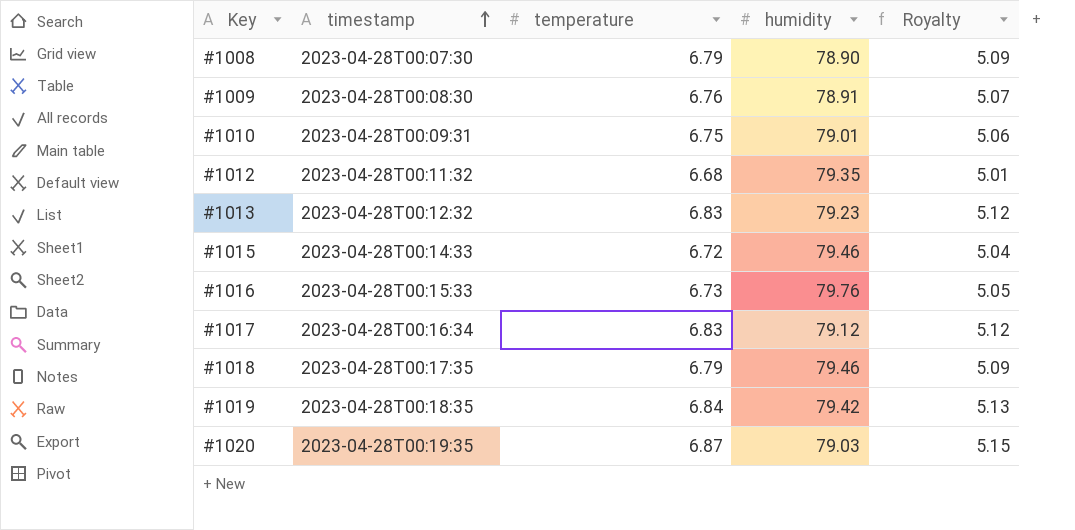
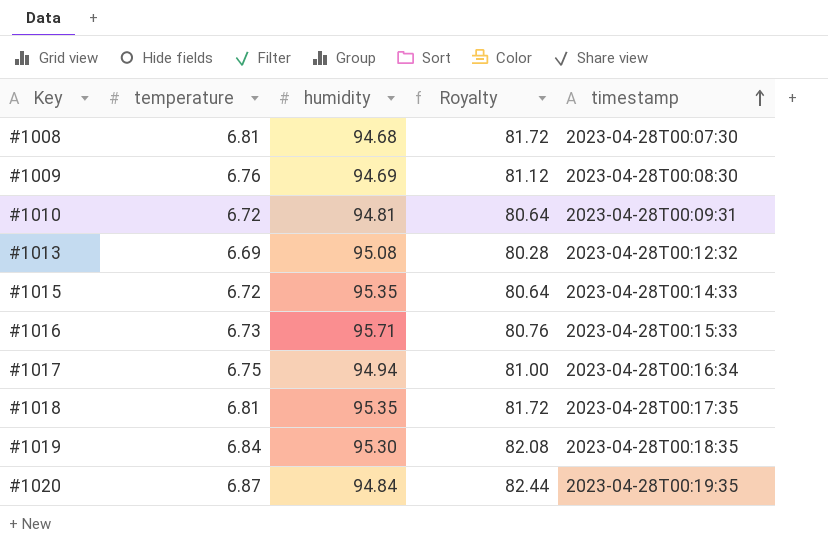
column Royalty | formula: [temperature] * 0.75 -> [temperature] * 12
column timestamp | position: 2 -> 5
row #1012: 2023-04-28T00:11:32 | 6.68 | 79.35 | 5.01 -> none
#1008 | temperature: 6.79 -> 6.81
#1008 | humidity: 78.90 -> 94.68
#1009 | humidity: 78.91 -> 94.69
#1010 | temperature: 6.75 -> 6.72
#1010 | humidity: 79.01 -> 94.81
#1013 | temperature: 6.83 -> 6.69
#1013 | humidity: 79.23 -> 95.08
#1015 | humidity: 79.46 -> 95.35
#1016 | humidity: 79.76 -> 95.71
#1017 | temperature: 6.83 -> 6.75
#1017 | humidity: 79.12 -> 94.94
#1018 | temperature: 6.79 -> 6.81
#1018 | humidity: 79.46 -> 95.35
#1019 | humidity: 79.42 -> 95.30
#1020 | humidity: 79.03 -> 94.84

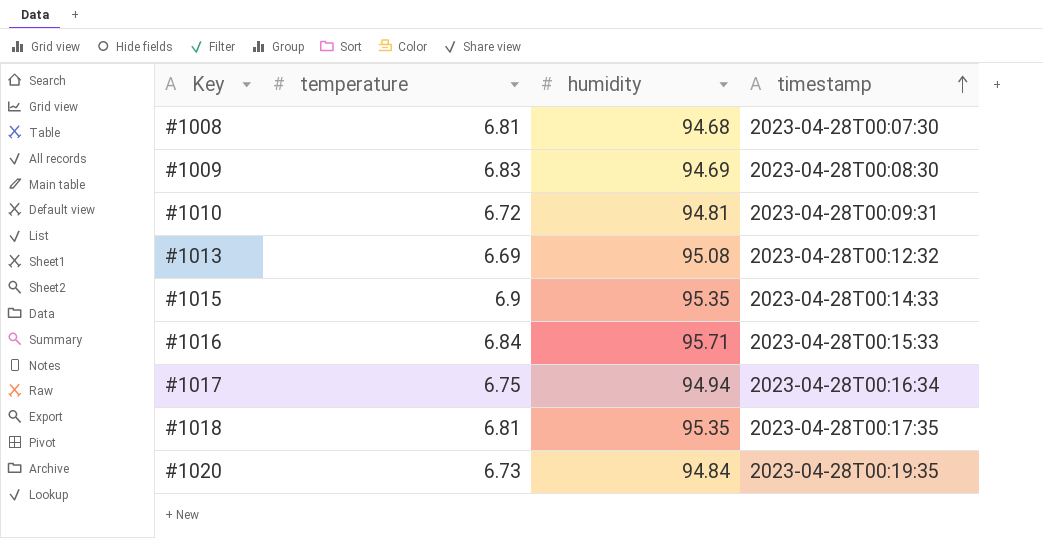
column Royalty | formula: [temperature] * 12 -> none
row #1019: 6.84 | 95.30 | 82.08 | 2023-04-28T00:18:35 -> none
#1009 | temperature: 6.76 -> 6.83
#1015 | temperature: 6.72 -> 6.9
#1016 | temperature: 6.73 -> 6.84
#1020 | temperature: 6.87 -> 6.73

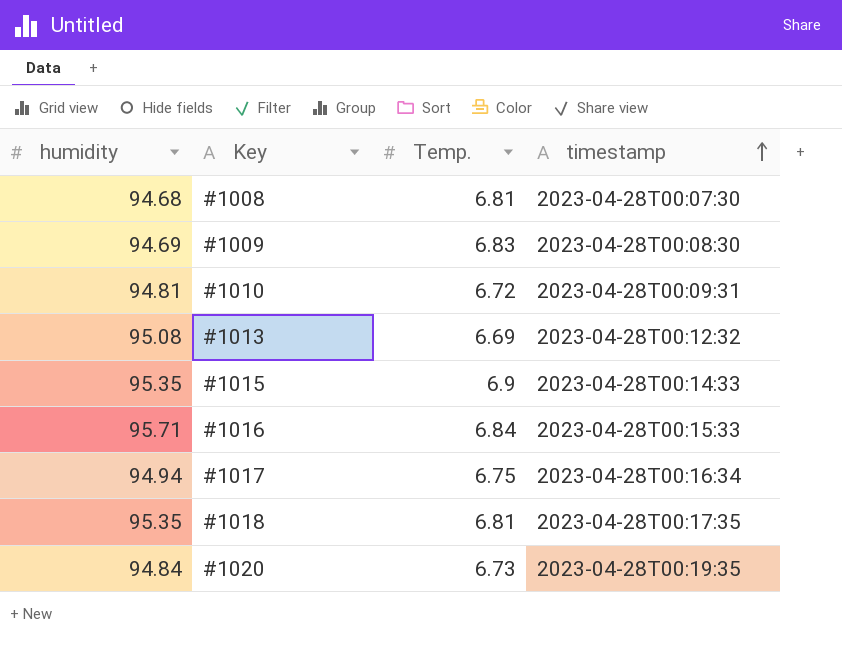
column humidity | position: 3 -> 1
column name: temperature -> Temp.

